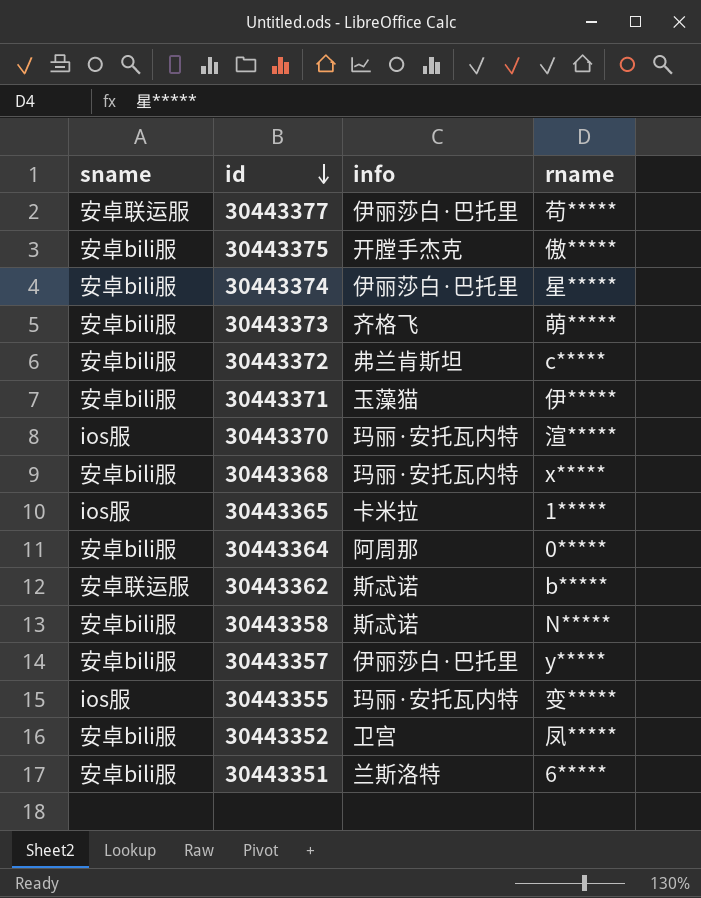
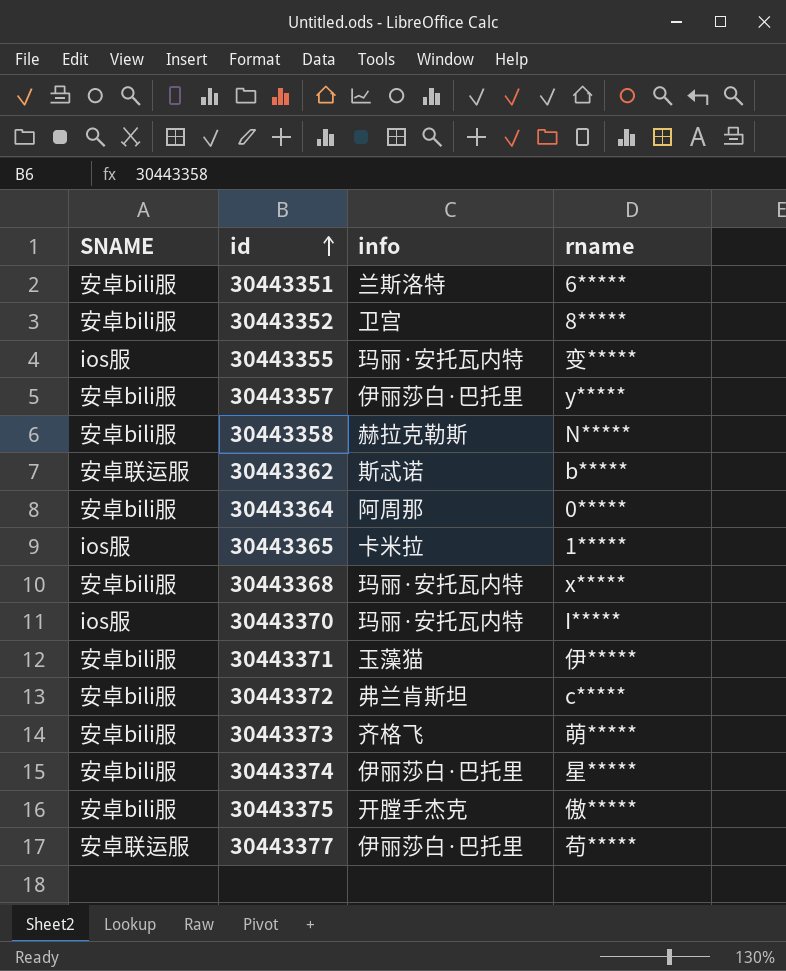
row order: id descending -> id ascending
column name: sname -> SNAME
30443352 | rname: 凤***** -> 8*****
30443358 | info: 斯忒诺 -> 赫拉克勒斯
30443370 | rname: 渲***** -> I*****

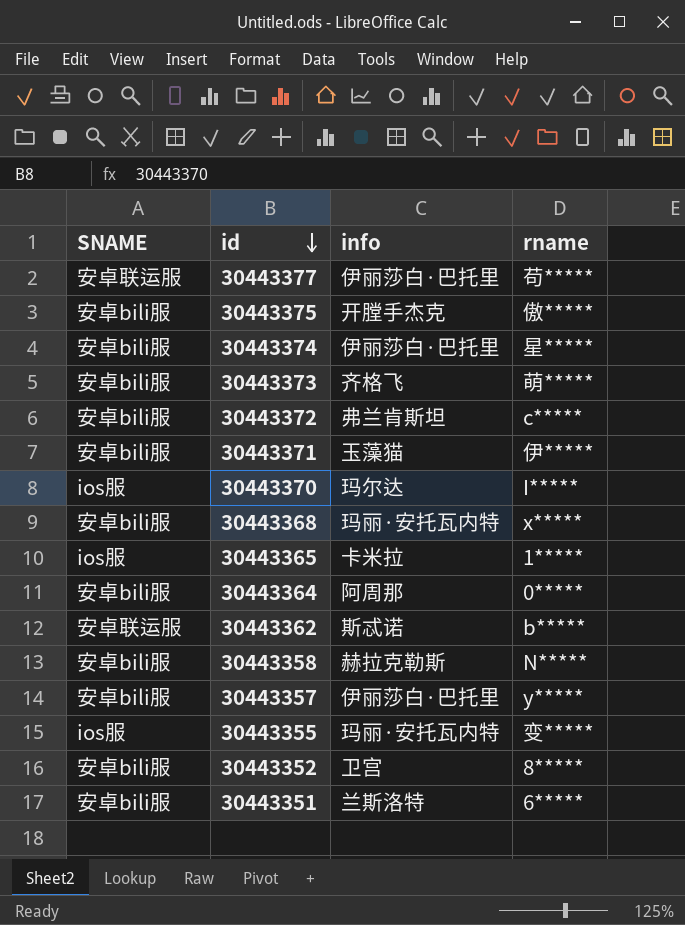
row order: id ascending -> id descending
30443370 | info: 玛丽·安托瓦内特 -> 玛尔达

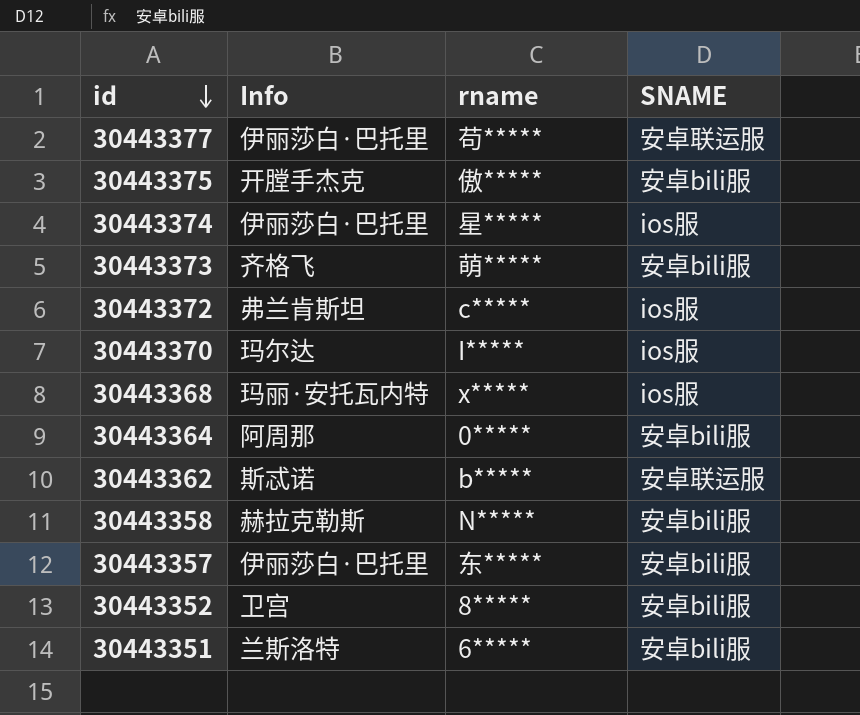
column name: info -> Info
column SNAME | position: 1 -> 4
row 30443371: 安卓bili服 | 玉藻猫 | 伊***** -> none
row 30443365: ios服 | 卡米拉 | 1***** -> none
row 30443355: ios服 | 玛丽·安托瓦内特 | 变***** -> none
30443374 | SNAME: 安卓bili服 -> ios服
30443372 | SNAME: 安卓bili服 -> ios服
30443368 | SNAME: 安卓bili服 -> ios服
30443357 | rname: y***** -> 东*****

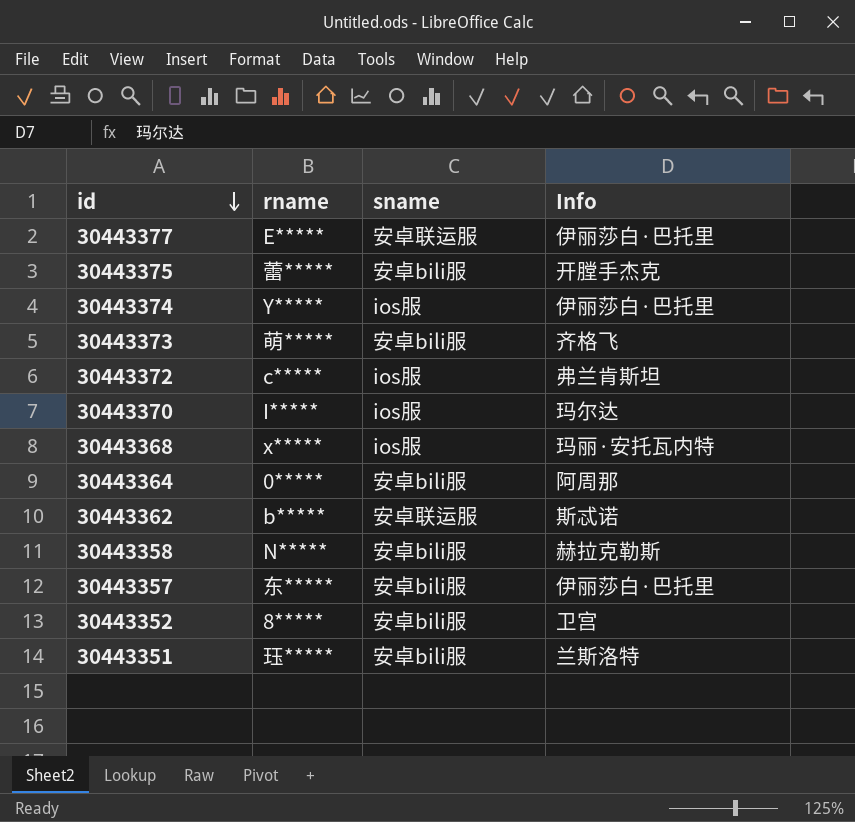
column name: SNAME -> sname
column Info | position: 2 -> 4
30443377 | rname: 苟***** -> E*****
30443375 | rname: 傲***** -> 蕾*****
30443374 | rname: 星***** -> Y*****
30443351 | rname: 6***** -> 珏*****

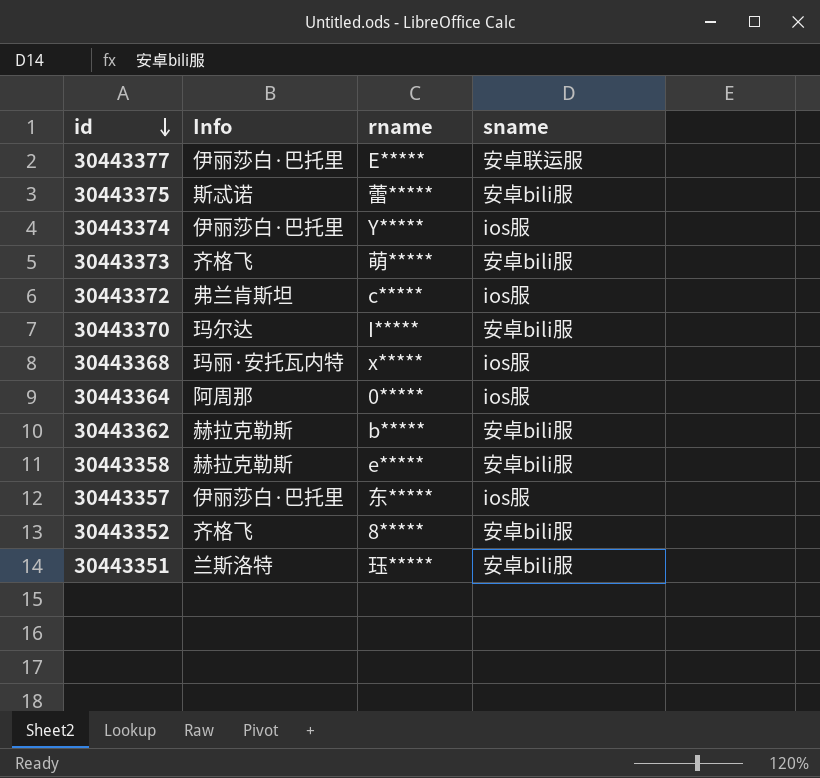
column Info | position: 4 -> 2
30443375 | Info: 开膛手杰克 -> 斯忒诺
30443370 | sname: ios服 -> 安卓bili服
30443364 | sname: 安卓bili服 -> ios服
30443362 | Info: 斯忒诺 -> 赫拉克勒斯
30443362 | sname: 安卓联运服 -> 安卓bili服
30443358 | rname: N***** -> e*****
30443357 | sname: 安卓bili服 -> ios服
30443352 | Info: 卫宫 -> 齐格飞

